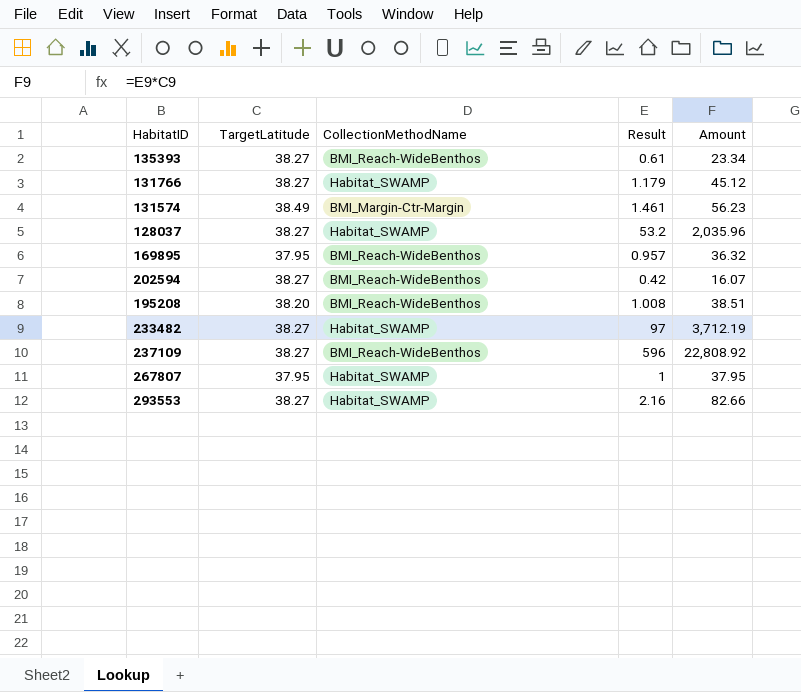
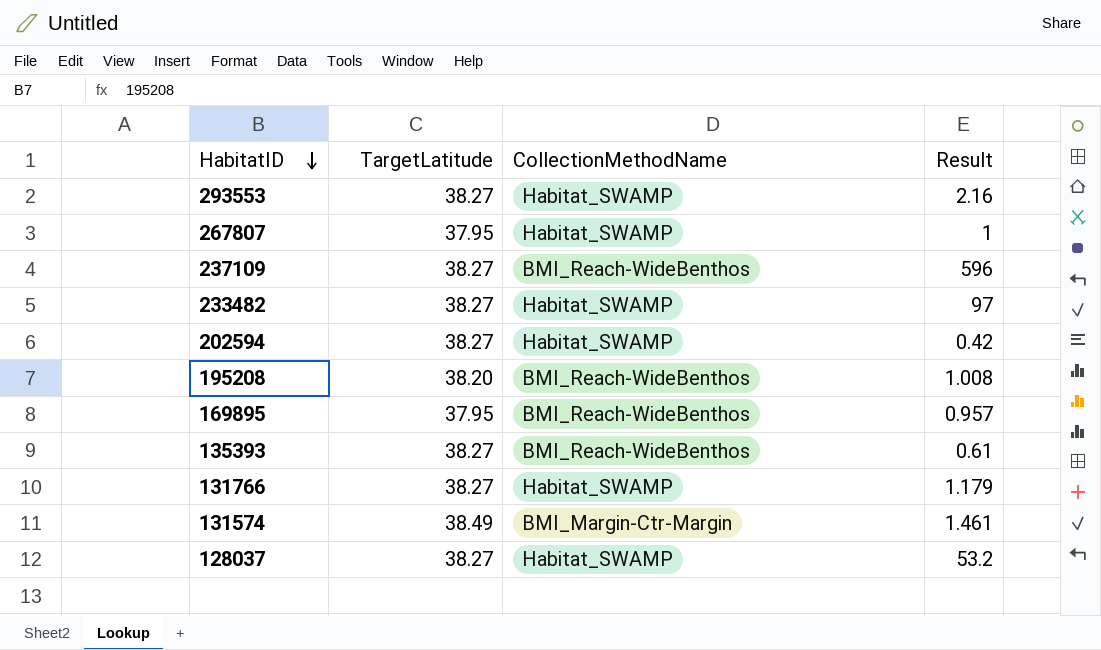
row order: none -> HabitatID descending
column Amount | formula: [TargetLatitude] * [Result] -> none
202594 | CollectionMethodName: BMI_Reach-WideBenthos -> Habitat_SWAMP

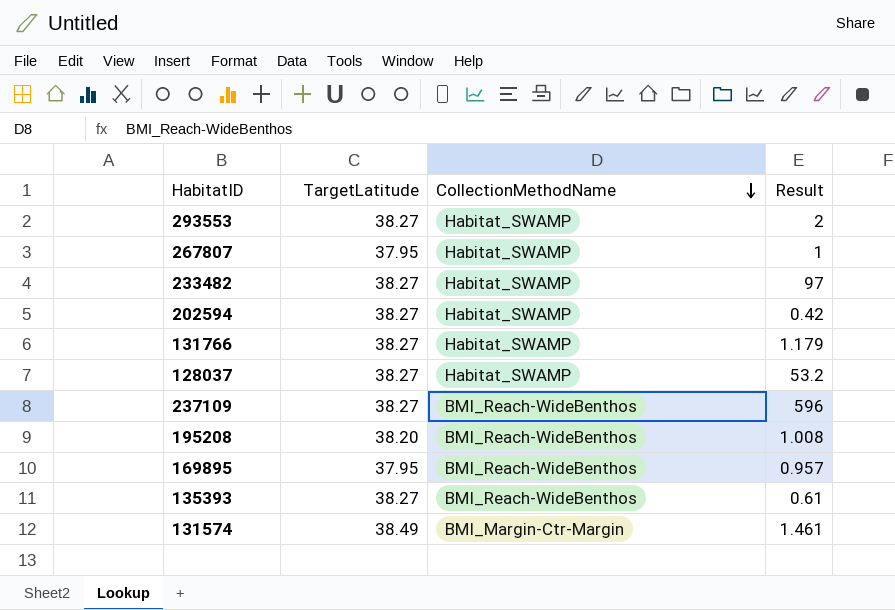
row order: HabitatID descending -> CollectionMethodName descending
293553 | Result: 2.16 -> 2

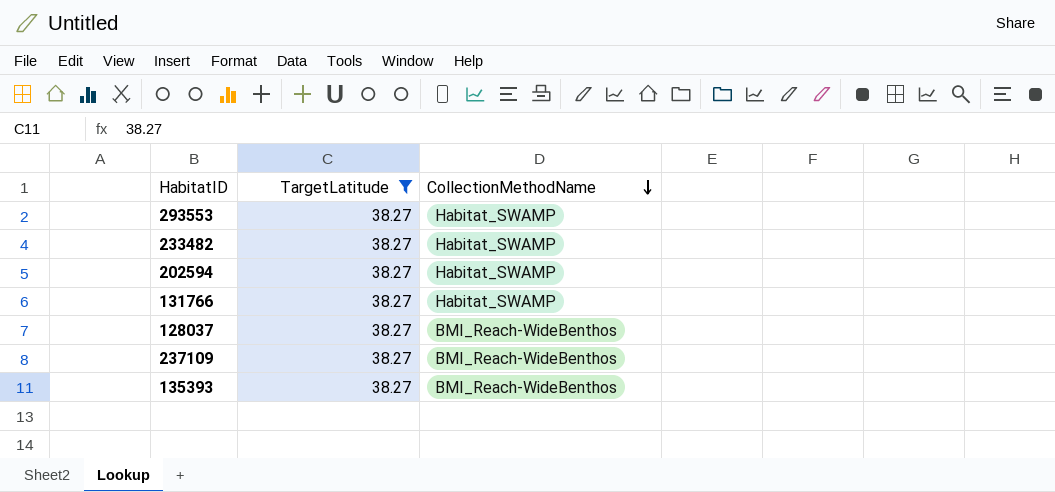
filter: none -> TargetLatitude = 38.27
column Result | position: 4 -> none
128037 | CollectionMethodName: Habitat_SWAMP -> BMI_Reach-WideBenthos

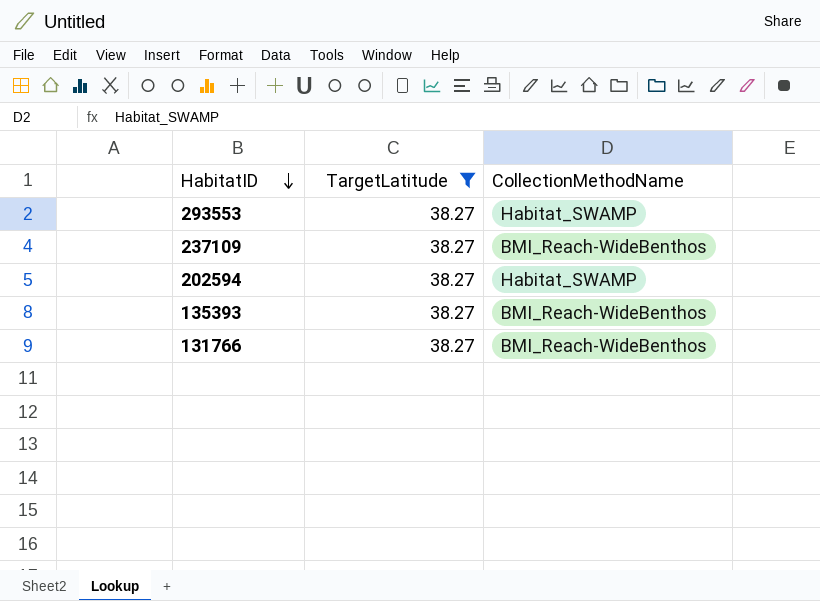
row order: CollectionMethodName descending -> HabitatID descending
row 233482: 38.27 | Habitat_SWAMP -> none
row 128037: 38.27 | BMI_Reach-WideBenthos -> none
131766 | CollectionMethodName: Habitat_SWAMP -> BMI_Reach-WideBenthos

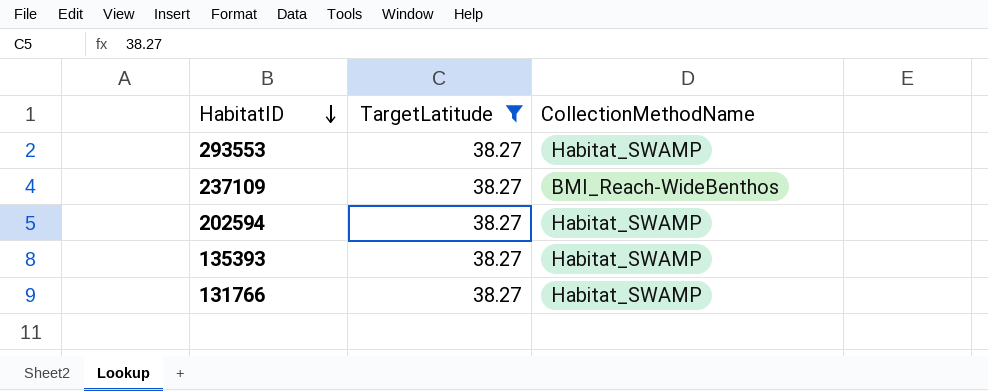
135393 | CollectionMethodName: BMI_Reach-WideBenthos -> Habitat_SWAMP
131766 | CollectionMethodName: BMI_Reach-WideBenthos -> Habitat_SWAMP

